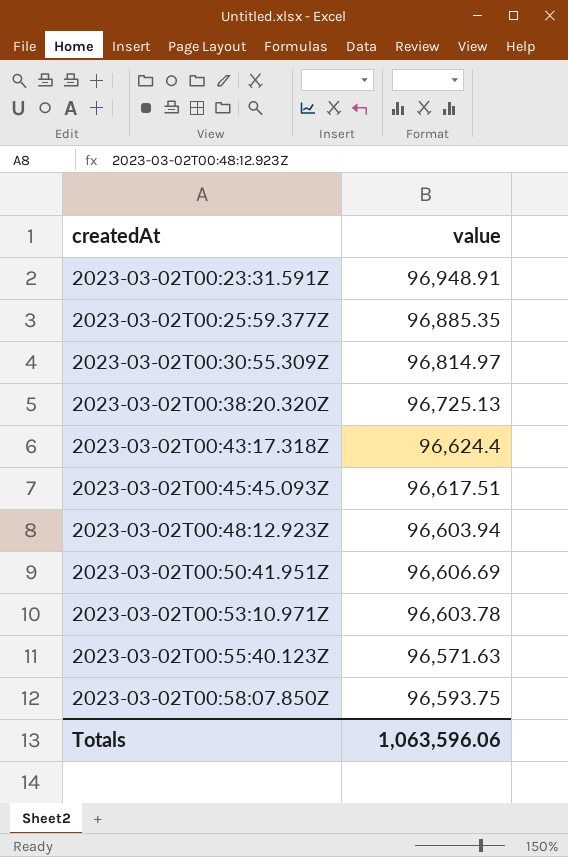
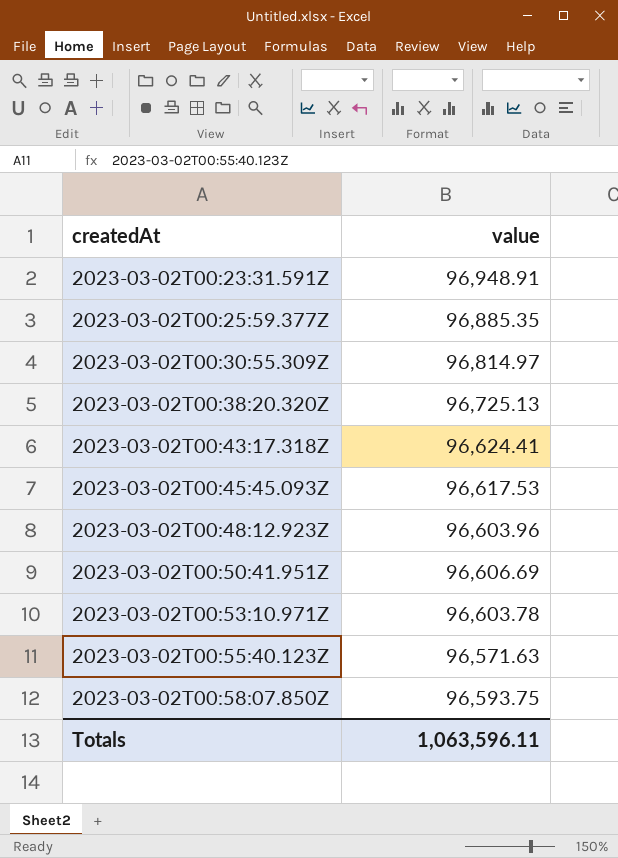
2023-03-02T00:43:17.318Z | value: 96,624.4 -> 96,624.41
2023-03-02T00:45:45.093Z | value: 96,617.51 -> 96,617.53
2023-03-02T00:48:12.923Z | value: 96,603.94 -> 96,603.96
Totals | value: 1,063,596.06 -> 1,063,596.11

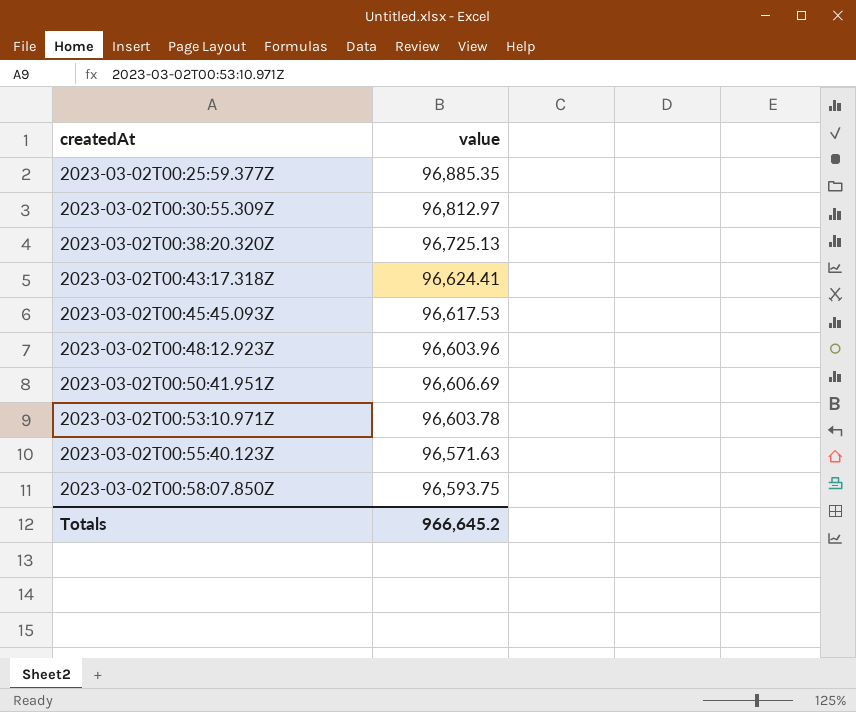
row 2023-03-02T00:23:31.591Z: 96,948.91 -> none
2023-03-02T00:30:55.309Z | value: 96,814.97 -> 96,812.97
Totals | value: 1,063,596.11 -> 966,645.2

